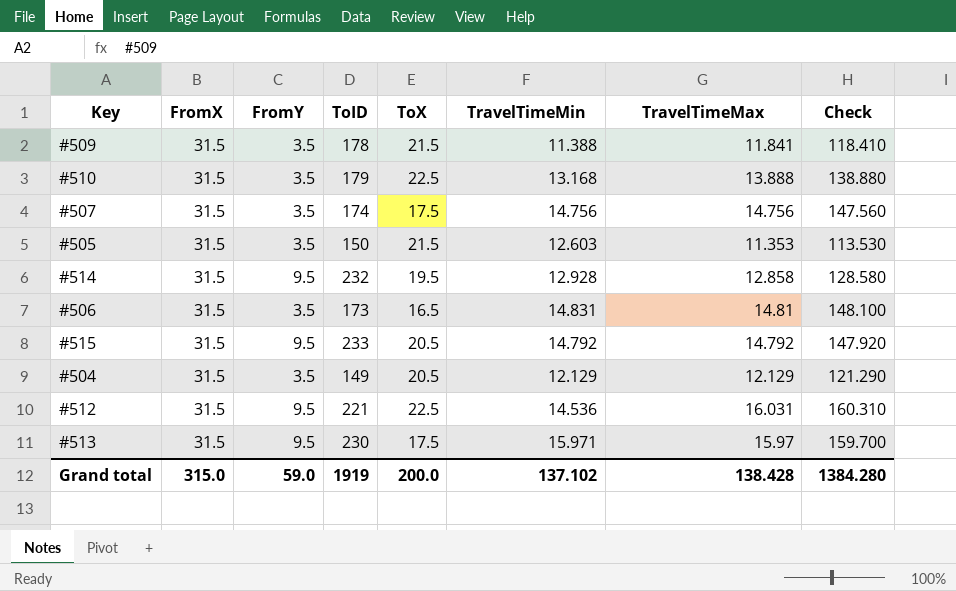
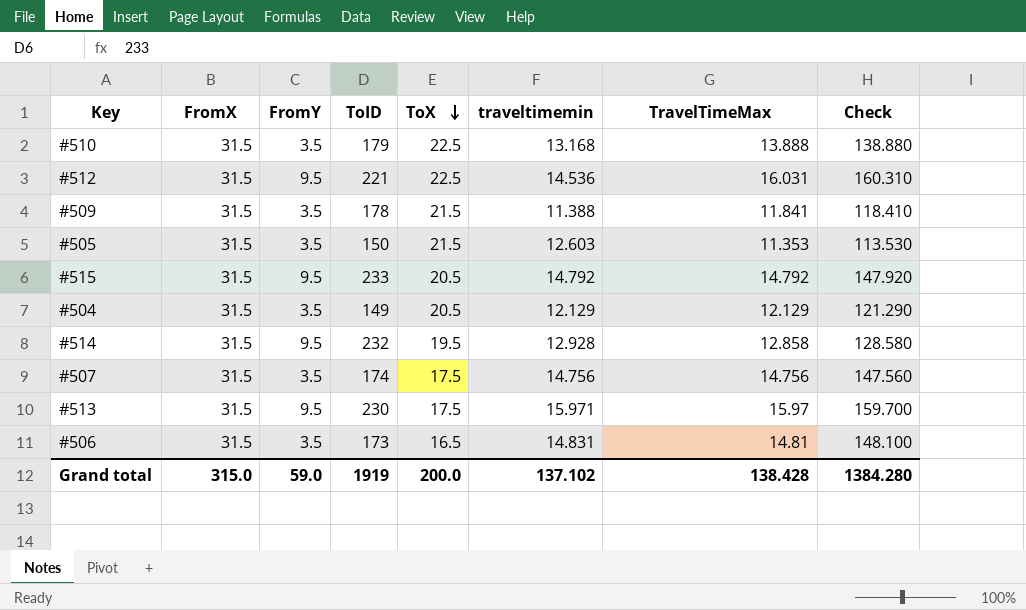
row order: none -> ToX descending
column name: TravelTimeMin -> traveltimemin

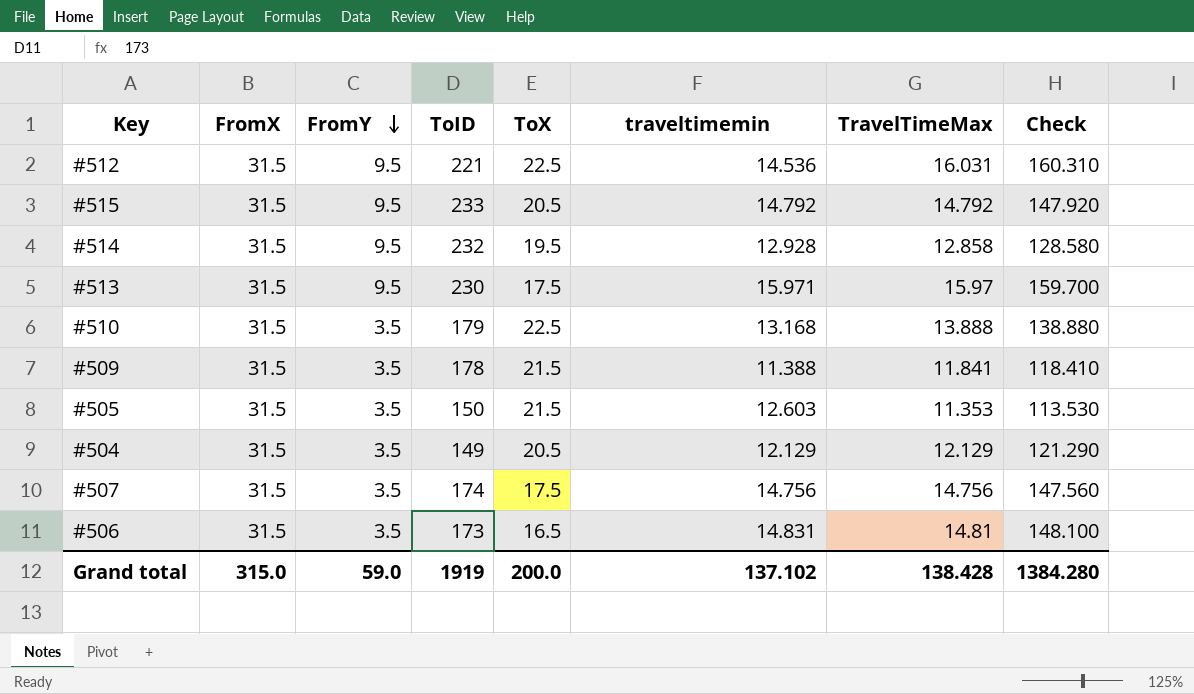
row order: ToX descending -> FromY descending

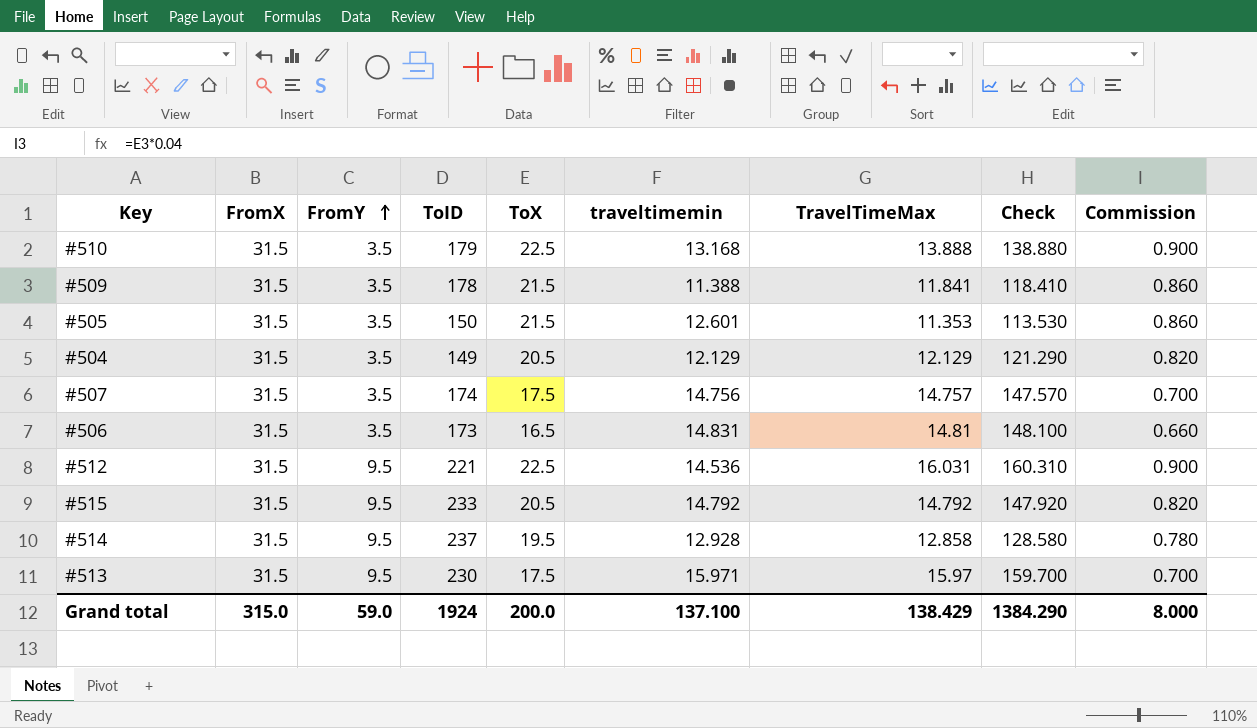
row order: FromY descending -> FromY ascending
column Commission | formula: none -> [ToX] * 0.04
#505 | traveltimemin: 12.603 -> 12.601
#507 | TravelTimeMax: 14.756 -> 14.757
#507 | Check: 147.560 -> 147.570
#514 | ToID: 232 -> 237
Grand total | ToID: 1919 -> 1924
Grand total | traveltimemin: 137.102 -> 137.100
Grand total | TravelTimeMax: 138.428 -> 138.429
Grand total | Check: 1384.280 -> 1384.290

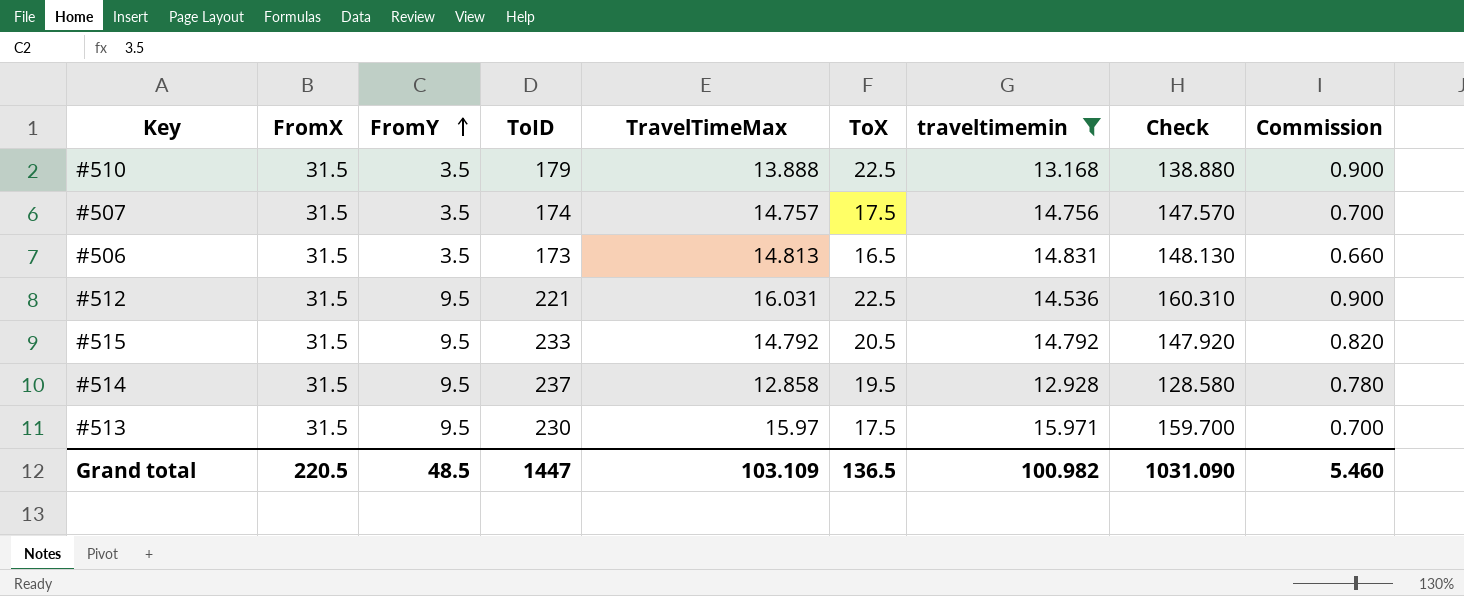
filter: none -> traveltimemin >= 12.928
column TravelTimeMax | position: 7 -> 5
#506 | TravelTimeMax: 14.81 -> 14.813
#506 | Check: 148.100 -> 148.130
Grand total | FromX: 315.0 -> 220.5
Grand total | FromY: 59.0 -> 48.5
Grand total | ToID: 1924 -> 1447
Grand total | TravelTimeMax: 138.429 -> 103.109
Grand total | ToX: 200.0 -> 136.5
Grand total | traveltimemin: 137.100 -> 100.982
Grand total | Check: 1384.290 -> 1031.090
Grand total | Commission: 8.000 -> 5.460

